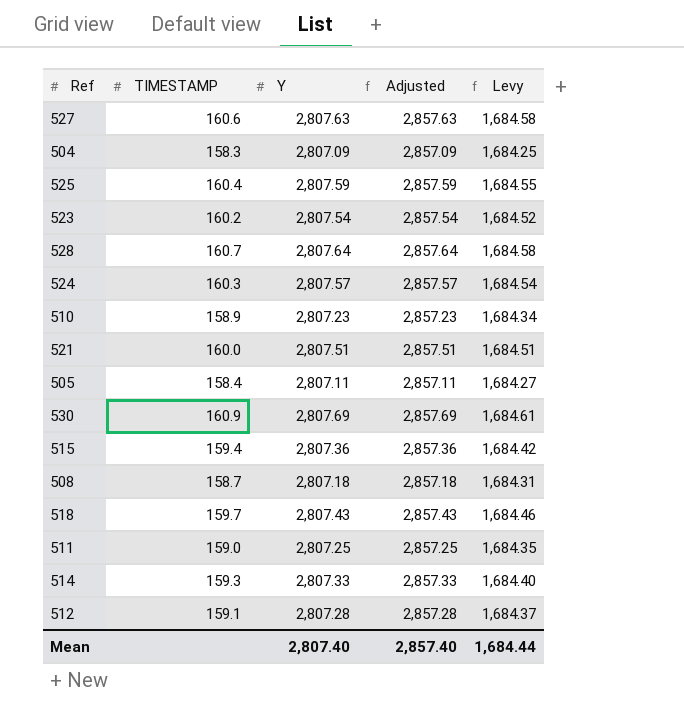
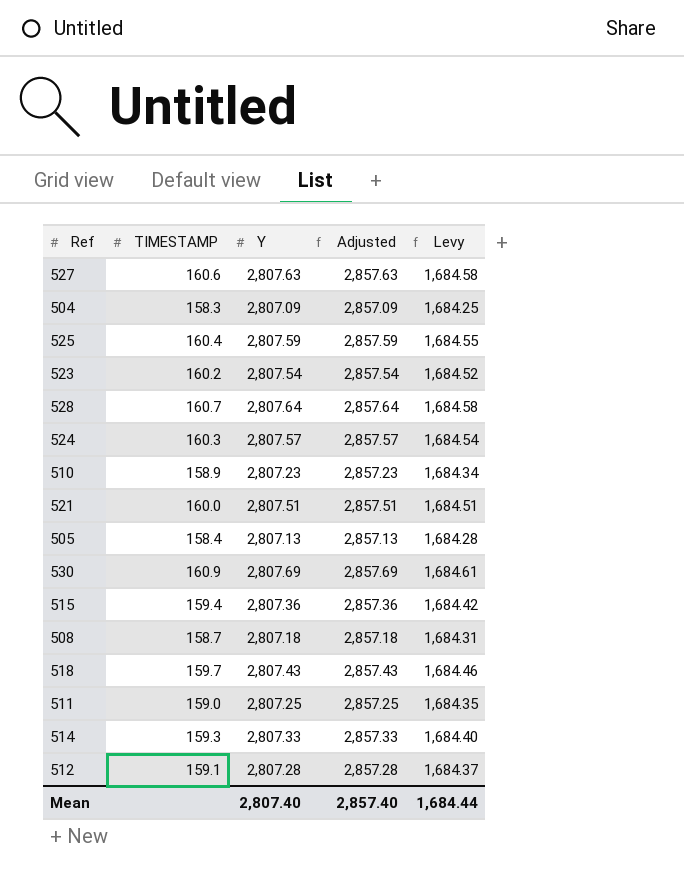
505 | Y: 2,807.11 -> 2,807.13
505 | Adjusted: 2,857.11 -> 2,857.13
505 | Levy: 1,684.27 -> 1,684.28

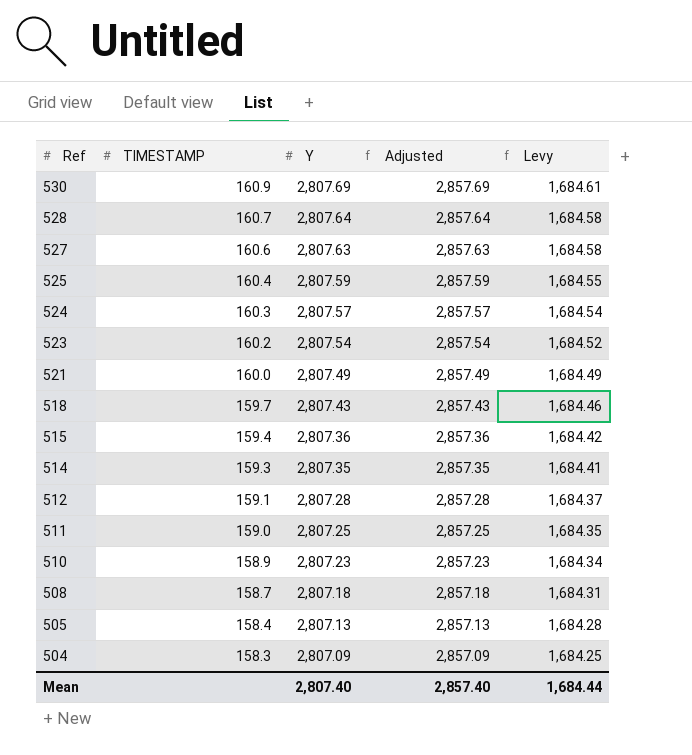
row order: none -> Ref descending
521 | Y: 2,807.51 -> 2,807.49
521 | Adjusted: 2,857.51 -> 2,857.49
521 | Levy: 1,684.51 -> 1,684.49
514 | Y: 2,807.33 -> 2,807.35
514 | Adjusted: 2,857.33 -> 2,857.35
514 | Levy: 1,684.40 -> 1,684.41

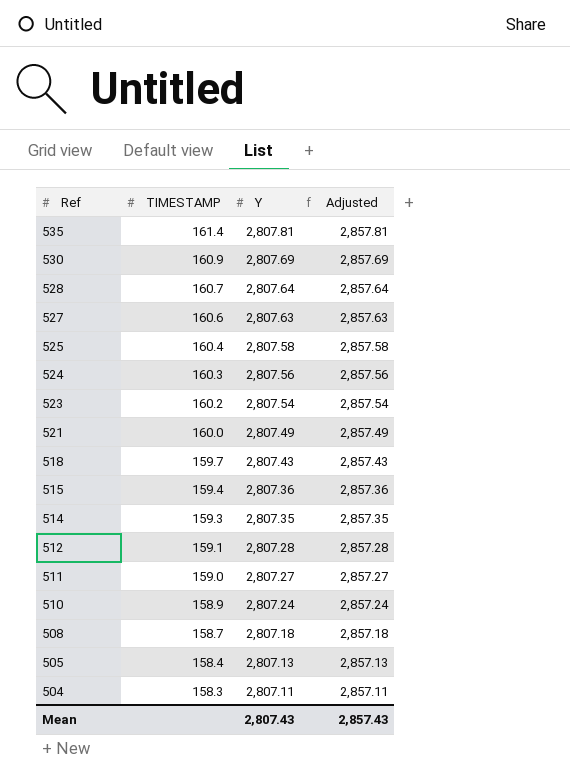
column Levy | formula: [Y] * 0.6 -> none
row 535: none -> 161.4 | 2,807.81 | 2,857.81
525 | Y: 2,807.59 -> 2,807.58
525 | Adjusted: 2,857.59 -> 2,857.58
524 | Y: 2,807.57 -> 2,807.56
524 | Adjusted: 2,857.57 -> 2,857.56
511 | Y: 2,807.25 -> 2,807.27
511 | Adjusted: 2,857.25 -> 2,857.27
510 | Y: 2,807.23 -> 2,807.24
510 | Adjusted: 2,857.23 -> 2,857.24
504 | Y: 2,807.09 -> 2,807.11
504 | Adjusted: 2,857.09 -> 2,857.11
Mean | Y: 2,807.40 -> 2,807.43
Mean | Adjusted: 2,857.40 -> 2,857.43

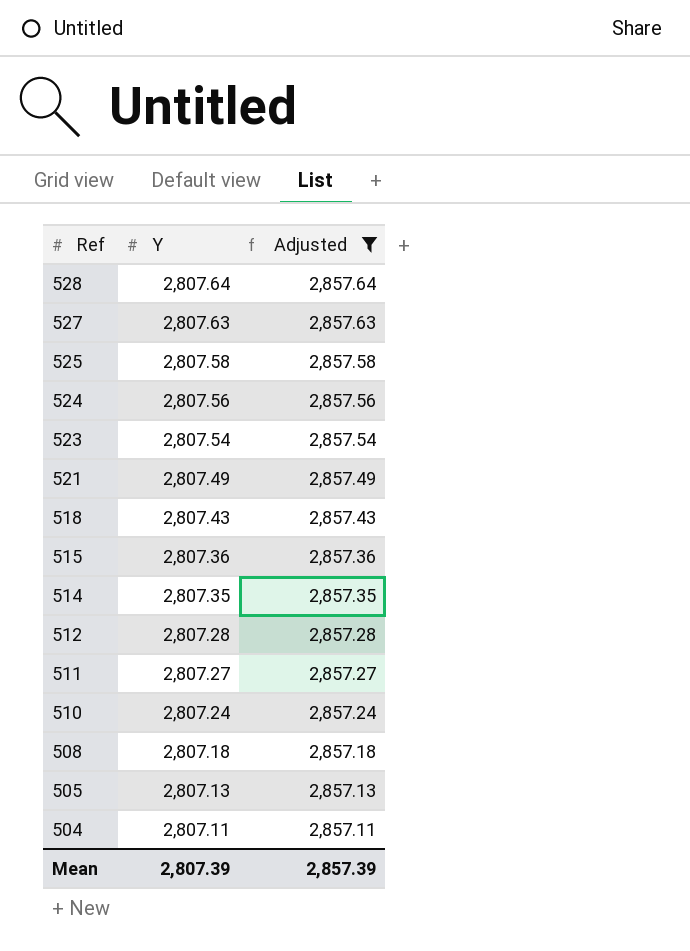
filter: none -> Adjusted <= 2,857.64
column TIMESTAMP | position: 2 -> none
Mean | Y: 2,807.43 -> 2,807.39
Mean | Adjusted: 2,857.43 -> 2,857.39

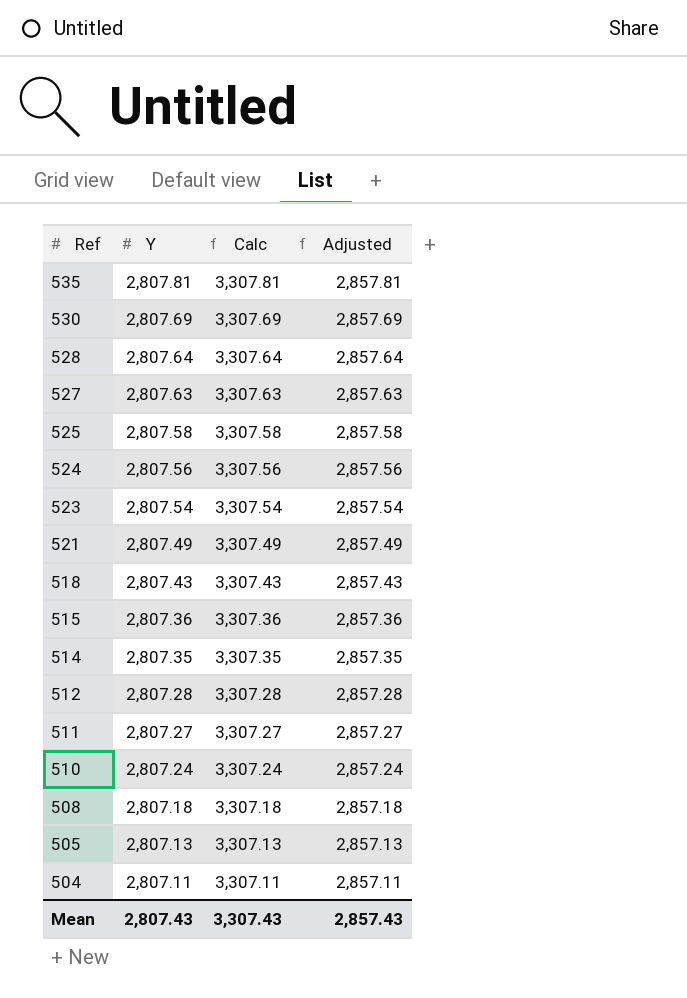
filter: Adjusted <= 2,857.64 -> none
column Calc | formula: none -> [Y] + 500
Mean | Y: 2,807.39 -> 2,807.43
Mean | Adjusted: 2,857.39 -> 2,857.43

